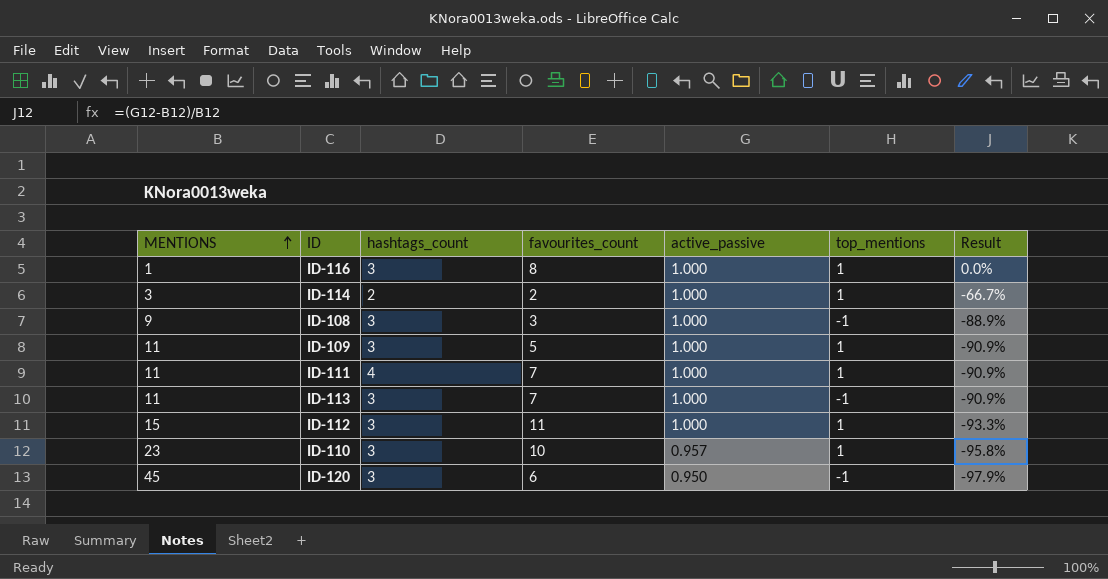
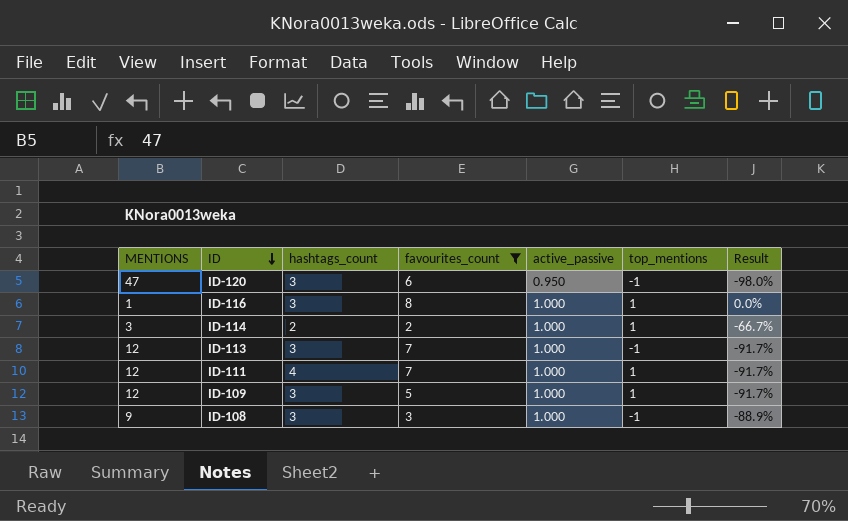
filter: none -> favourites_count <= 8
row order: MENTIONS ascending -> ID descending
ID-120 | MENTIONS: 45 -> 47
ID-120 | Result: -97.9% -> -98.0%
ID-113 | MENTIONS: 11 -> 12
ID-113 | Result: -90.9% -> -91.7%
ID-111 | MENTIONS: 11 -> 12
ID-111 | Result: -90.9% -> -91.7%
ID-109 | MENTIONS: 11 -> 12
ID-109 | Result: -90.9% -> -91.7%

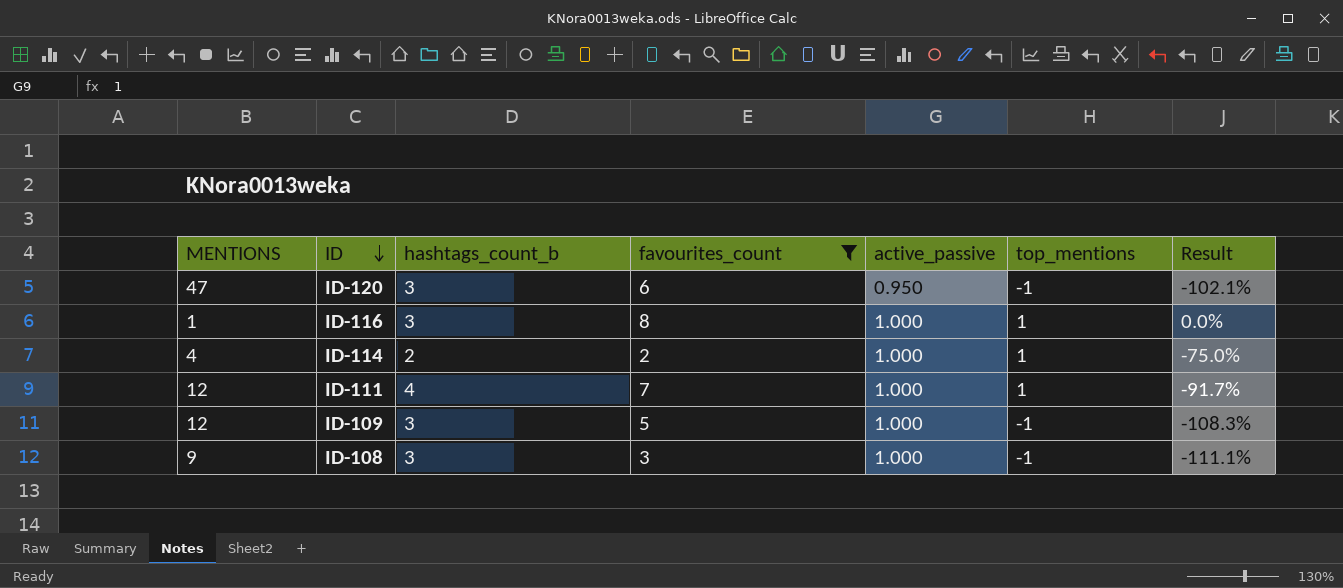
column name: hashtags_count -> hashtags_count_b
column Result | formula: ([active_passive] - [MENTIONS]) / [MENTIONS] -> ([top_mentions] - [MENTIONS]) / [MENTIONS]
row ID-113: 12 | 3 | 7 | 1.000 | -1 | -91.7% -> none
ID-114 | MENTIONS: 3 -> 4
ID-109 | top_mentions: 1 -> -1

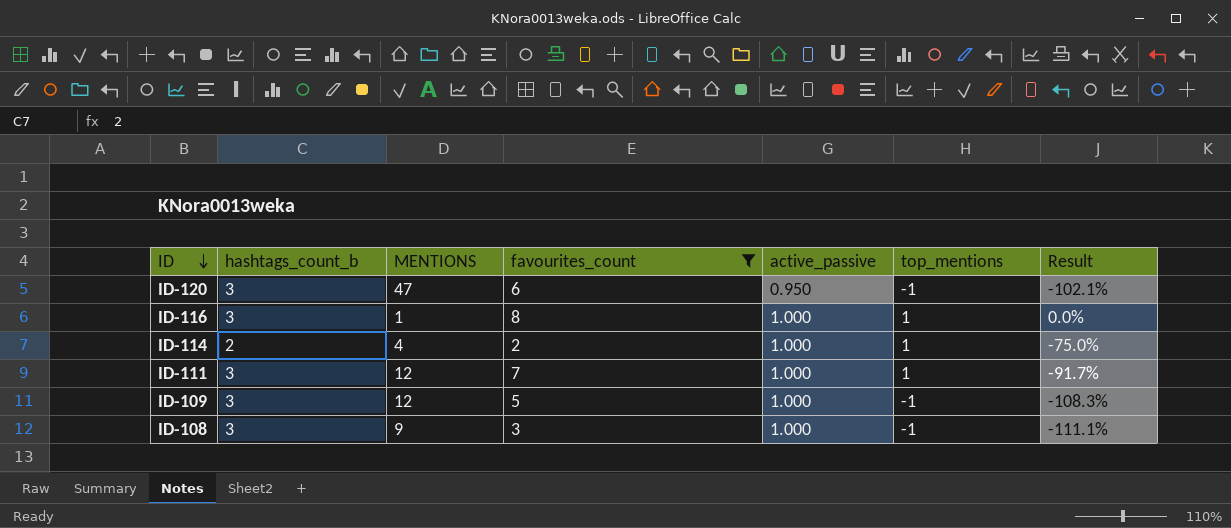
column MENTIONS | position: 1 -> 3
ID-111 | hashtags_count_b: 4 -> 3

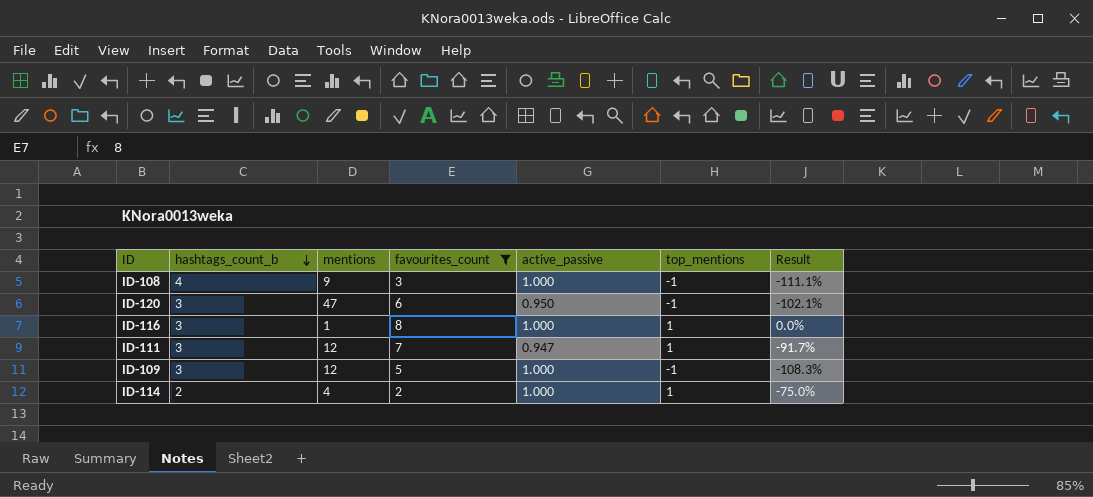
row order: ID descending -> hashtags_count_b descending
column name: MENTIONS -> mentions
ID-108 | hashtags_count_b: 3 -> 4
ID-111 | active_passive: 1.000 -> 0.947

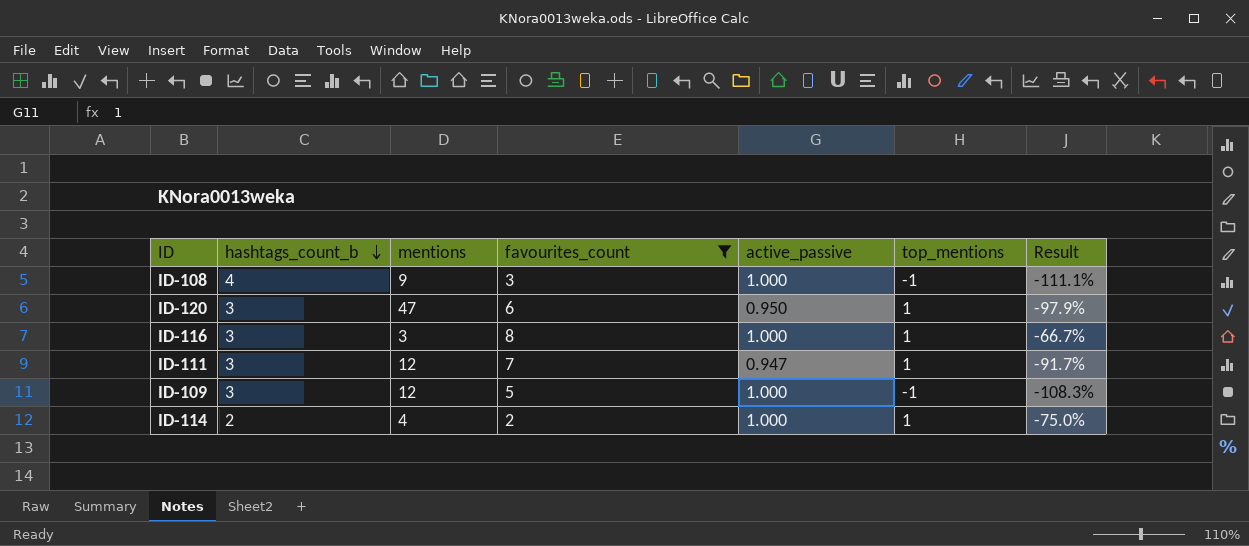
ID-120 | top_mentions: -1 -> 1
ID-120 | Result: -102.1% -> -97.9%
ID-116 | mentions: 1 -> 3
ID-116 | Result: 0.0% -> -66.7%

